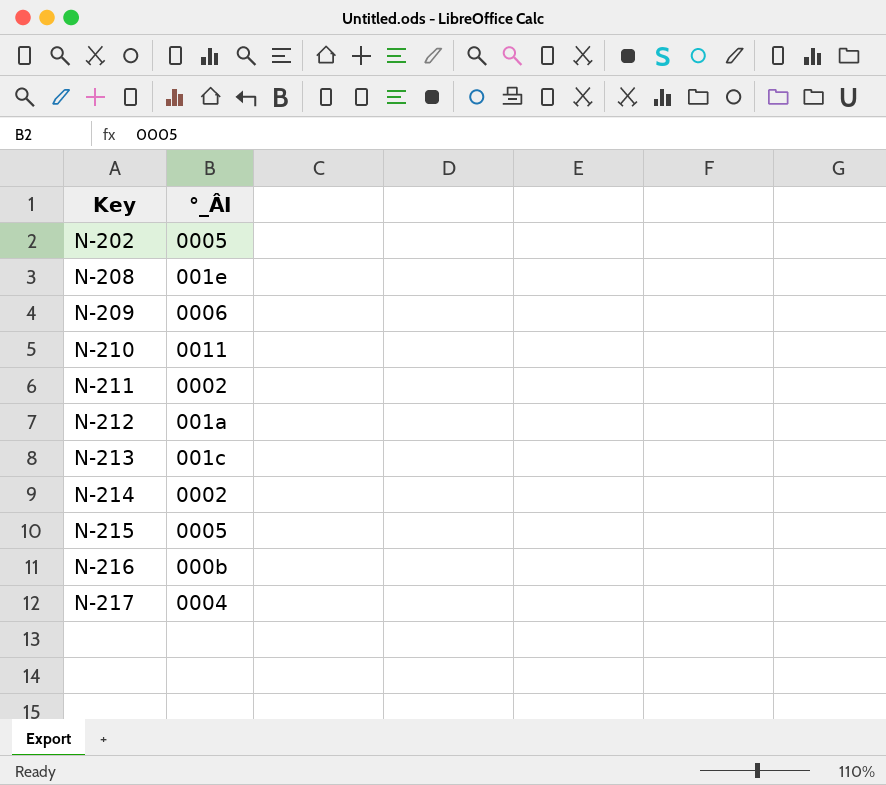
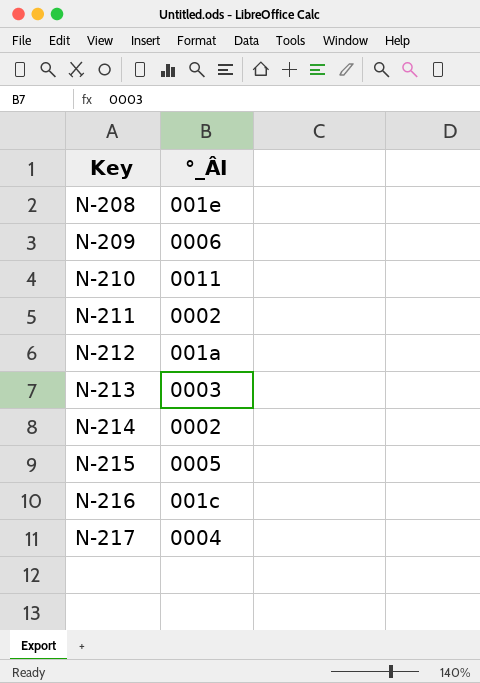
row N-202: 0005 -> none
N-213 | °_ÂI: 001c -> 0003
N-216 | °_ÂI: 000b -> 001c

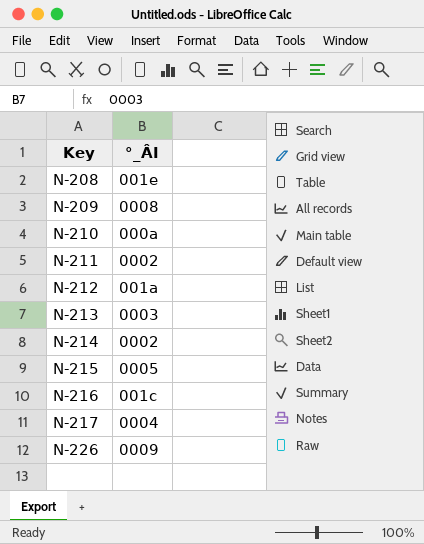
N-209 | °_ÂI: 0006 -> 0008
N-210 | °_ÂI: 0011 -> 000a
row N-226: none -> 0009

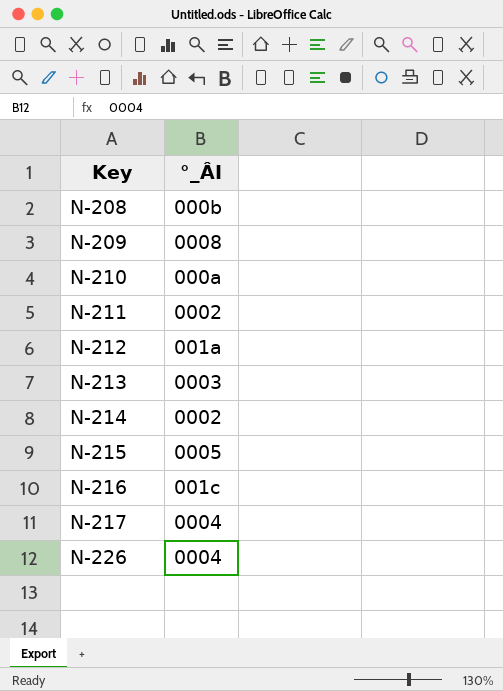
N-208 | °_ÂI: 001e -> 000b
N-226 | °_ÂI: 0009 -> 0004

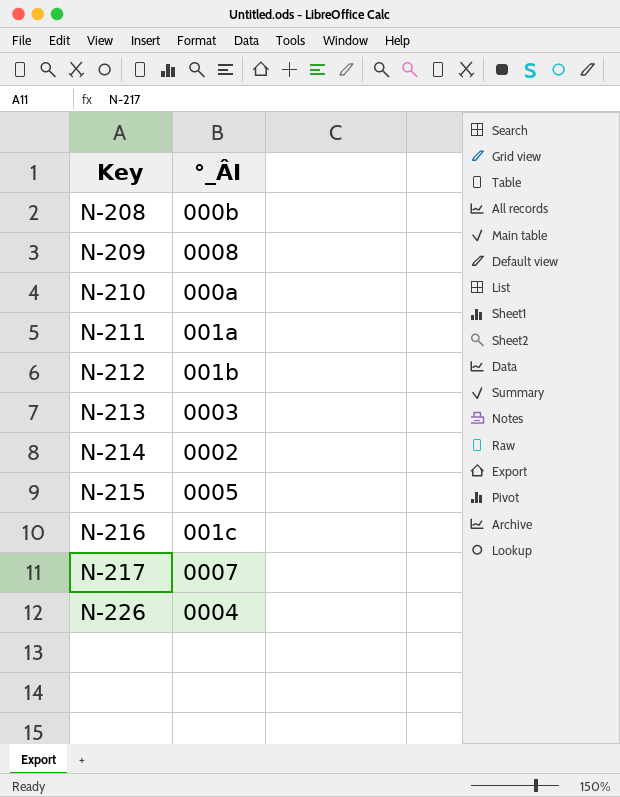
N-211 | °_ÂI: 0002 -> 001a
N-212 | °_ÂI: 001a -> 001b
N-217 | °_ÂI: 0004 -> 0007

